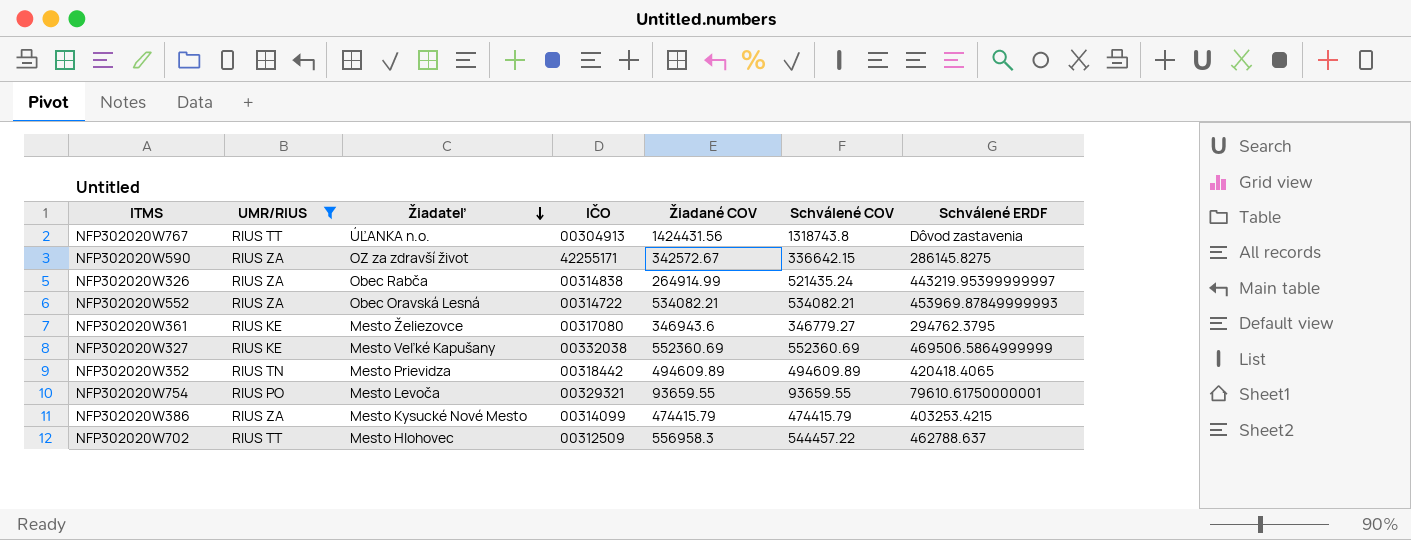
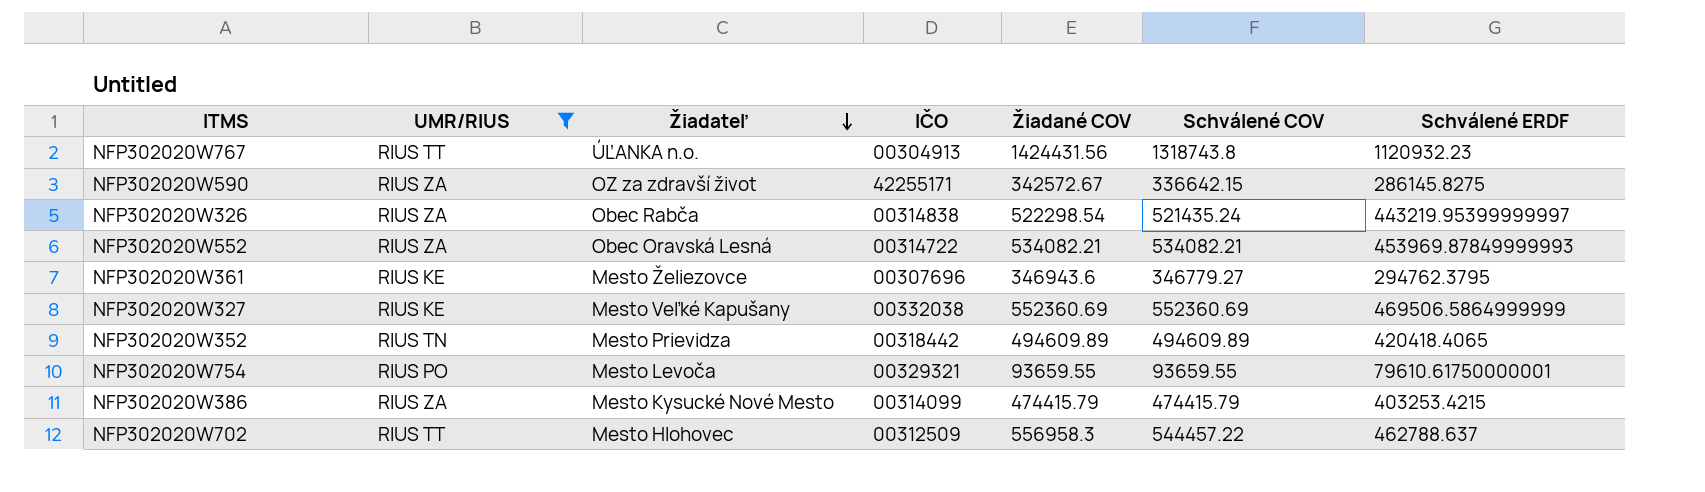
NFP302020W767 | Schválené ERDF: Dôvod zastavenia -> 1120932.23
NFP302020W326 | Žiadané COV: 264914.99 -> 522298.54
NFP302020W361 | IČO: 00317080 -> 00307696

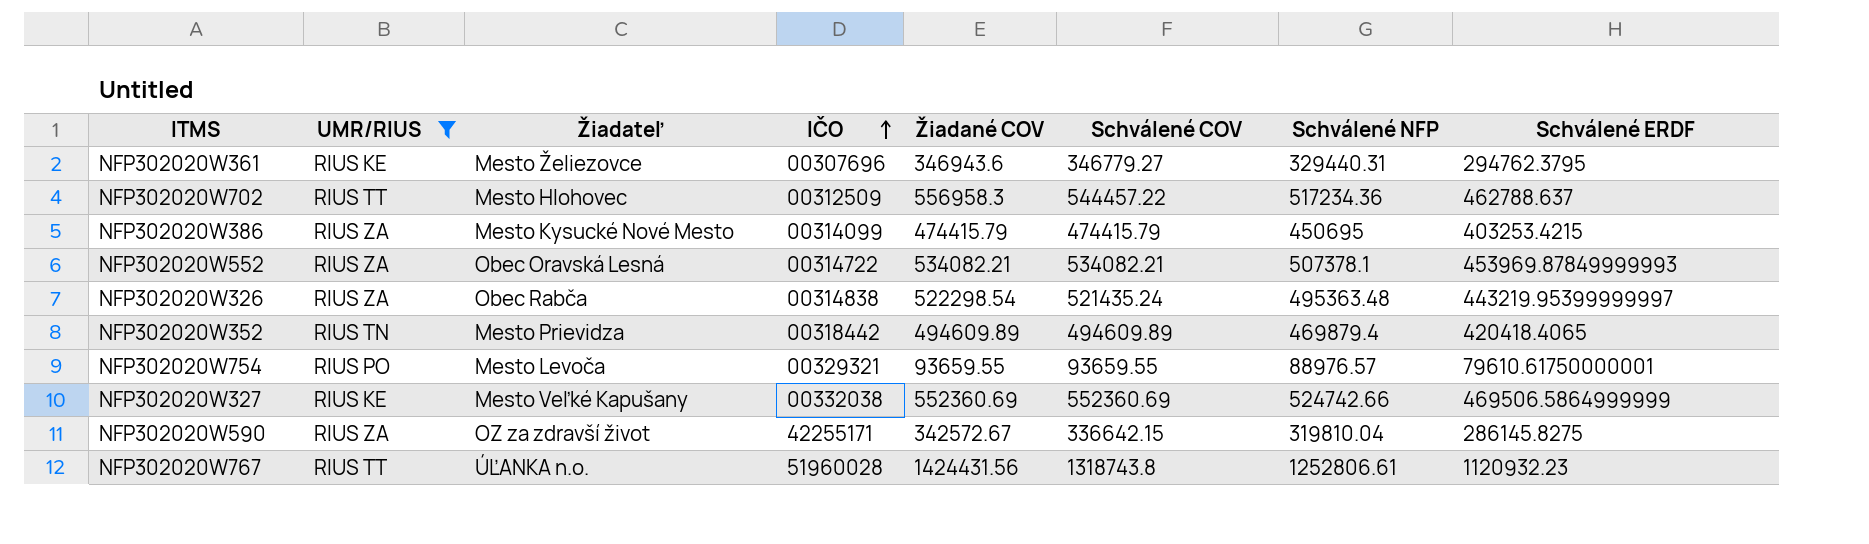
row order: Žiadateľ descending -> IČO ascending
column Schválené NFP | position: none -> 7
NFP302020W767 | IČO: 00304913 -> 51960028

